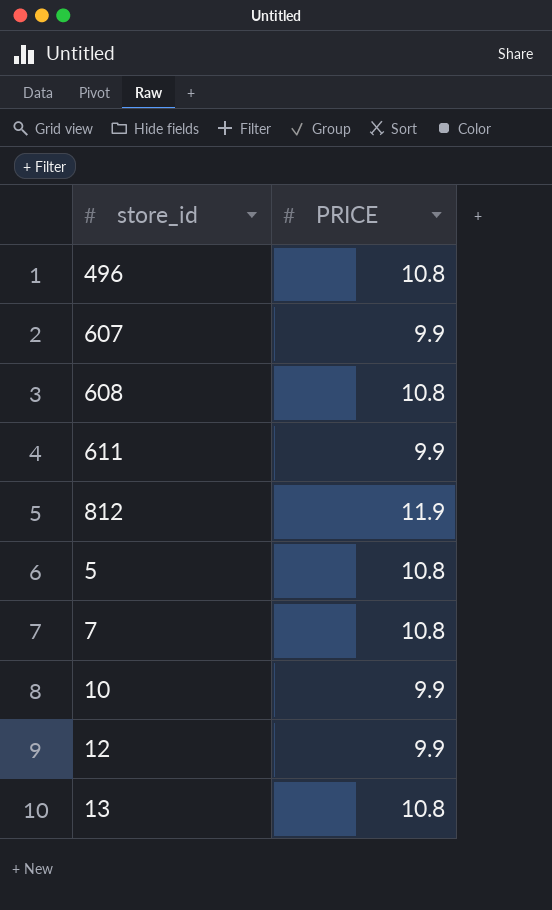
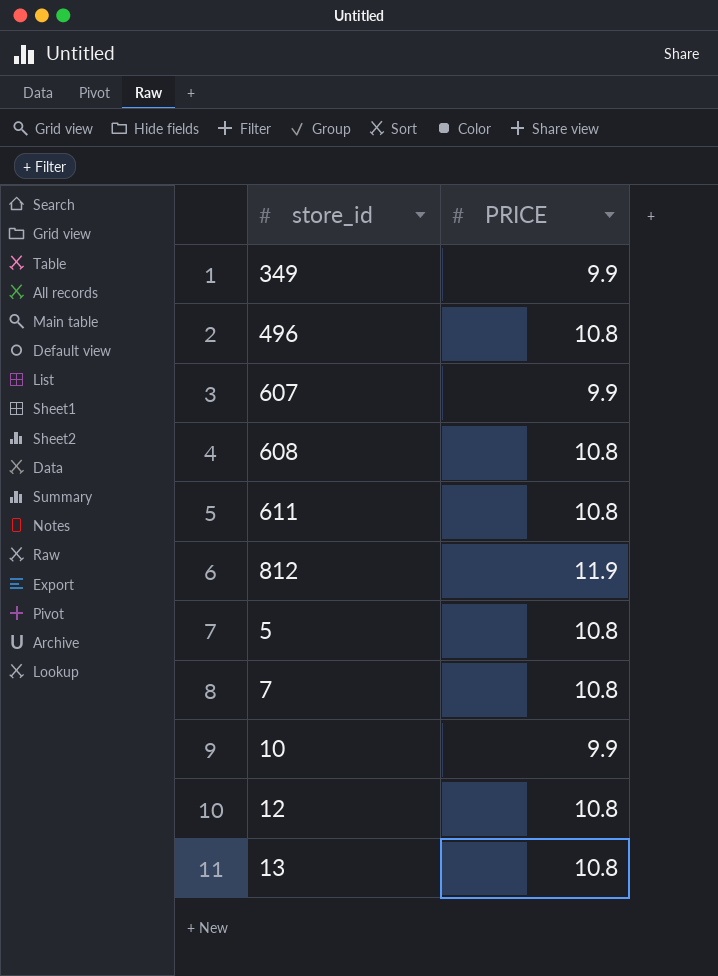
row 349: none -> 9.9
611 | PRICE: 9.9 -> 10.8
12 | PRICE: 9.9 -> 10.8

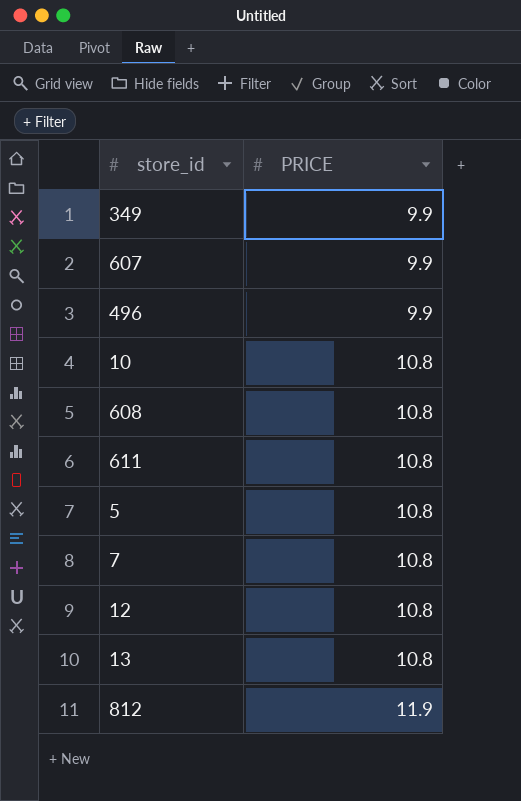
row order: none -> PRICE ascending
496 | PRICE: 10.8 -> 9.9
10 | PRICE: 9.9 -> 10.8

